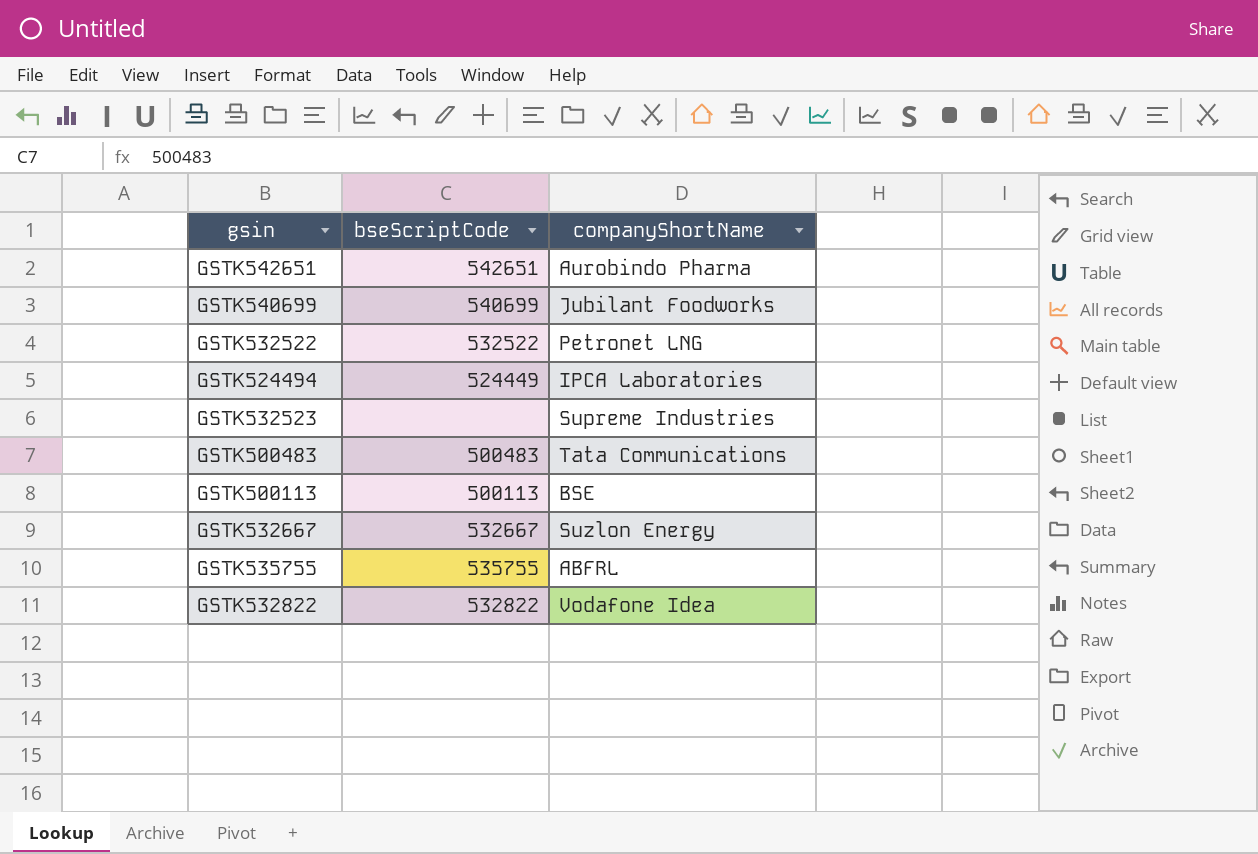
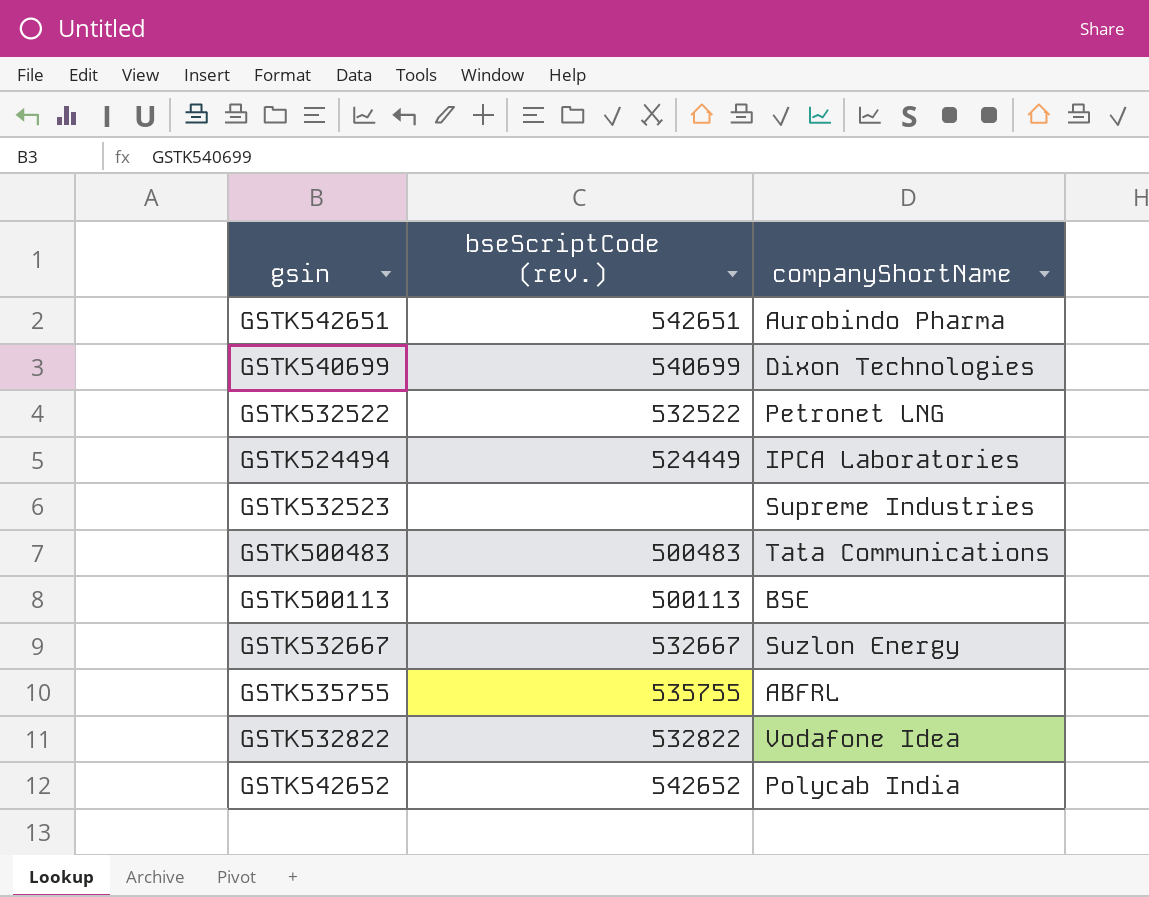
column name: bseScriptCode -> bseScriptCode (rev.)
GSTK540699 | companyShortName: Jubilant Foodworks -> Dixon Technologies
row GSTK542652: none -> 542652 | Polycab India

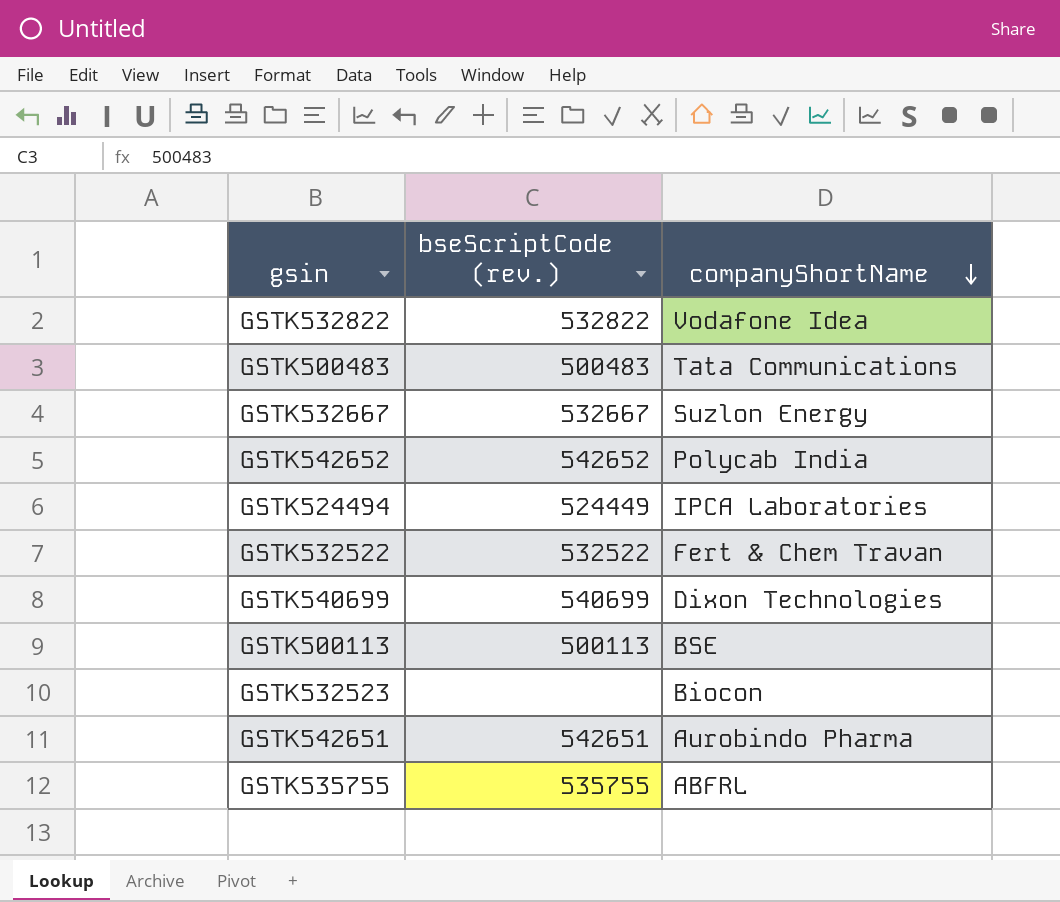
row order: none -> companyShortName descending
GSTK532522 | companyShortName: Petronet LNG -> Fert & Chem Travan
GSTK532523 | companyShortName: Supreme Industries -> Biocon

